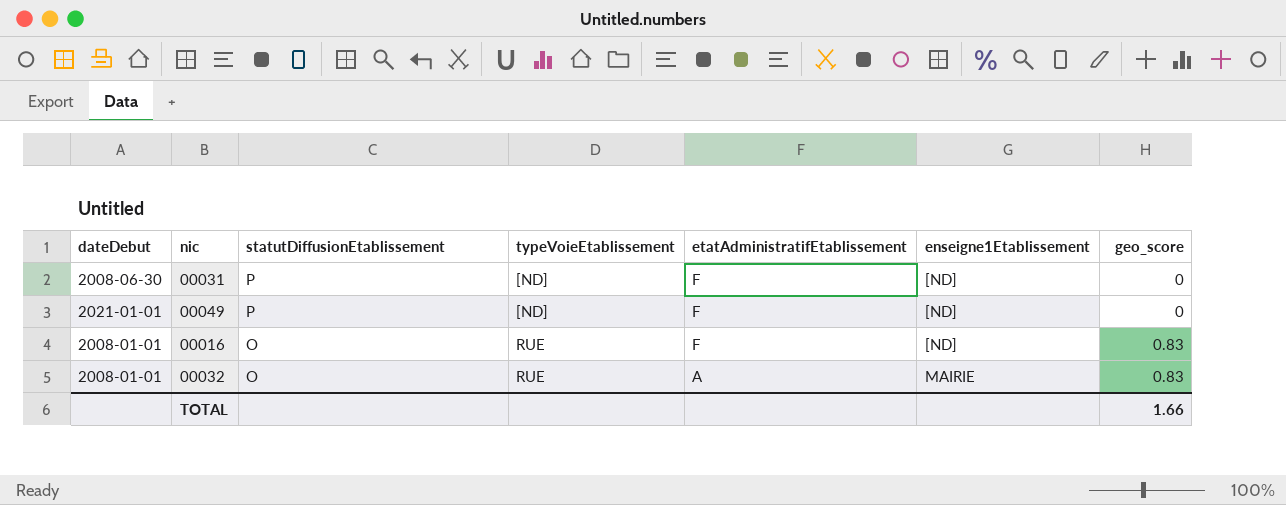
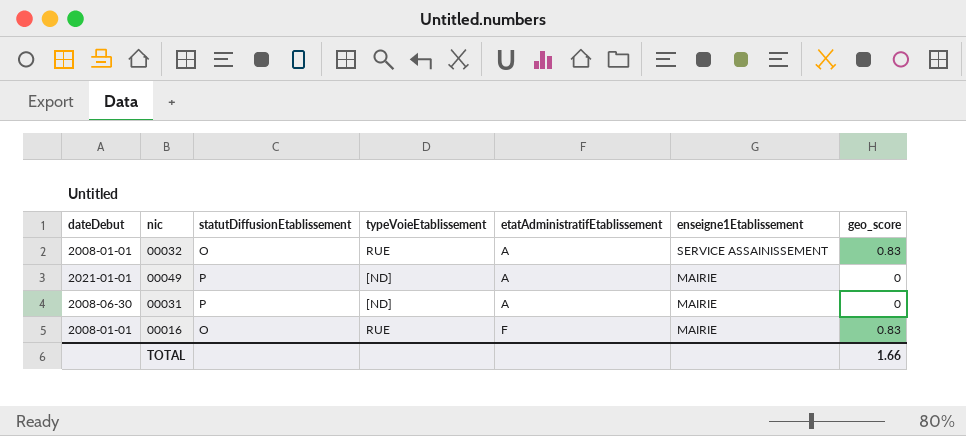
row order: statutDiffusionEtablissement descending -> etatAdministratifEtablissement ascending
00032 | enseigne1Etablissement: MAIRIE -> SERVICE ASSAINISSEMENT
00049 | etatAdministratifEtablissement: F -> A
00049 | enseigne1Etablissement: [ND] -> MAIRIE
00031 | etatAdministratifEtablissement: F -> A
00031 | enseigne1Etablissement: [ND] -> MAIRIE
00016 | enseigne1Etablissement: [ND] -> MAIRIE

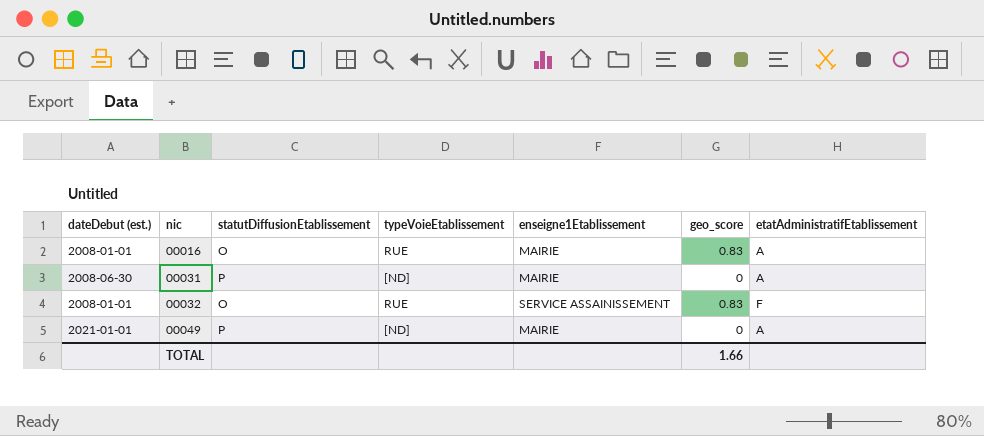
row order: etatAdministratifEtablissement ascending -> nic ascending
column name: dateDebut -> dateDebut (est.)
column etatAdministratifEtablissement | position: 5 -> 7
00016 | etatAdministratifEtablissement: F -> A
00032 | etatAdministratifEtablissement: A -> F

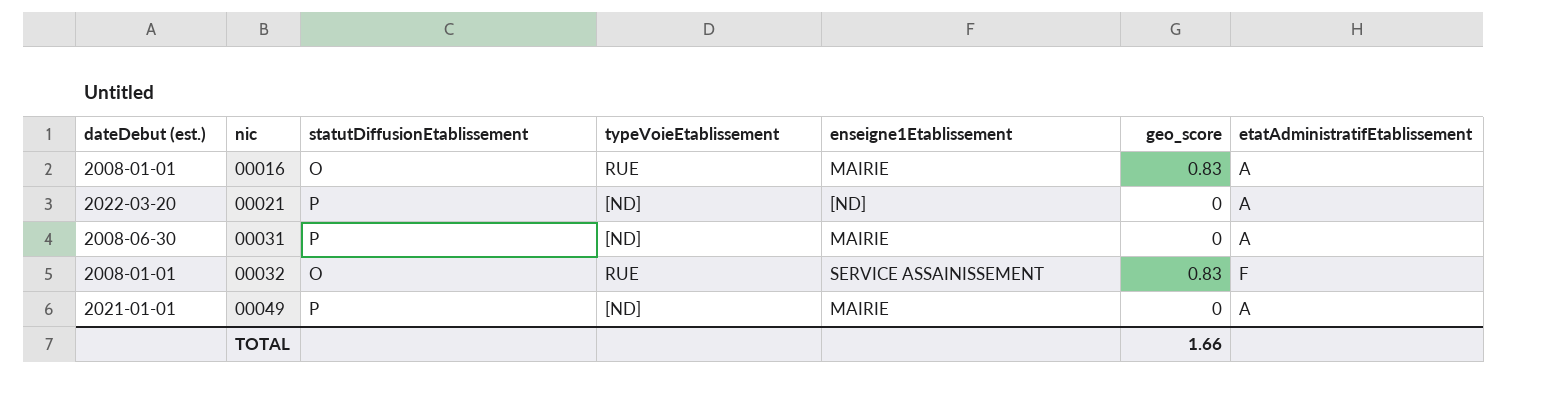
row 00021: none -> 2022-03-20 | P | [ND] | [ND] | 0 | A

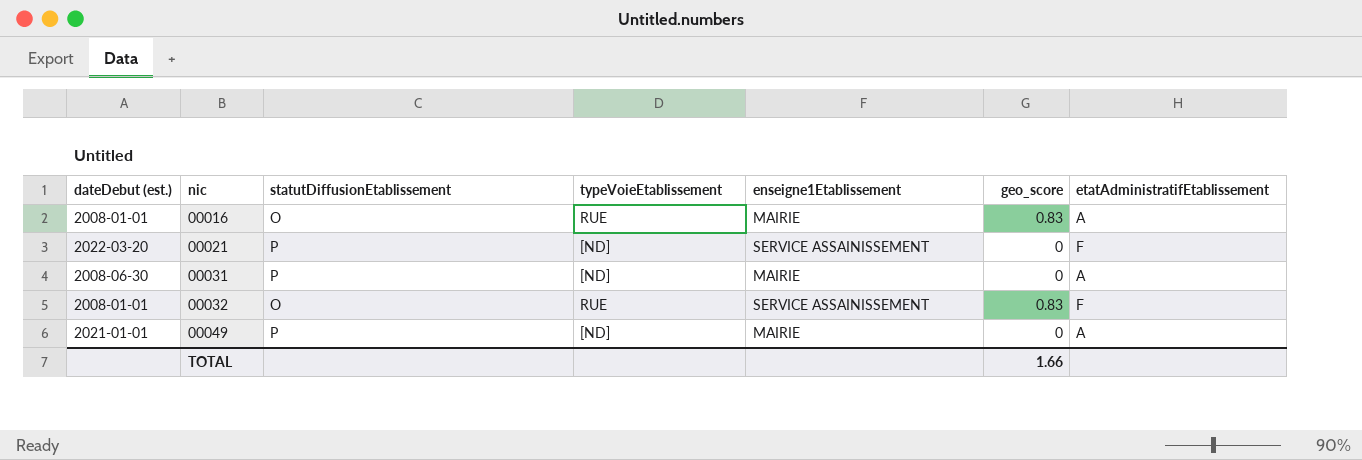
00021 | enseigne1Etablissement: [ND] -> SERVICE ASSAINISSEMENT
00021 | etatAdministratifEtablissement: A -> F

